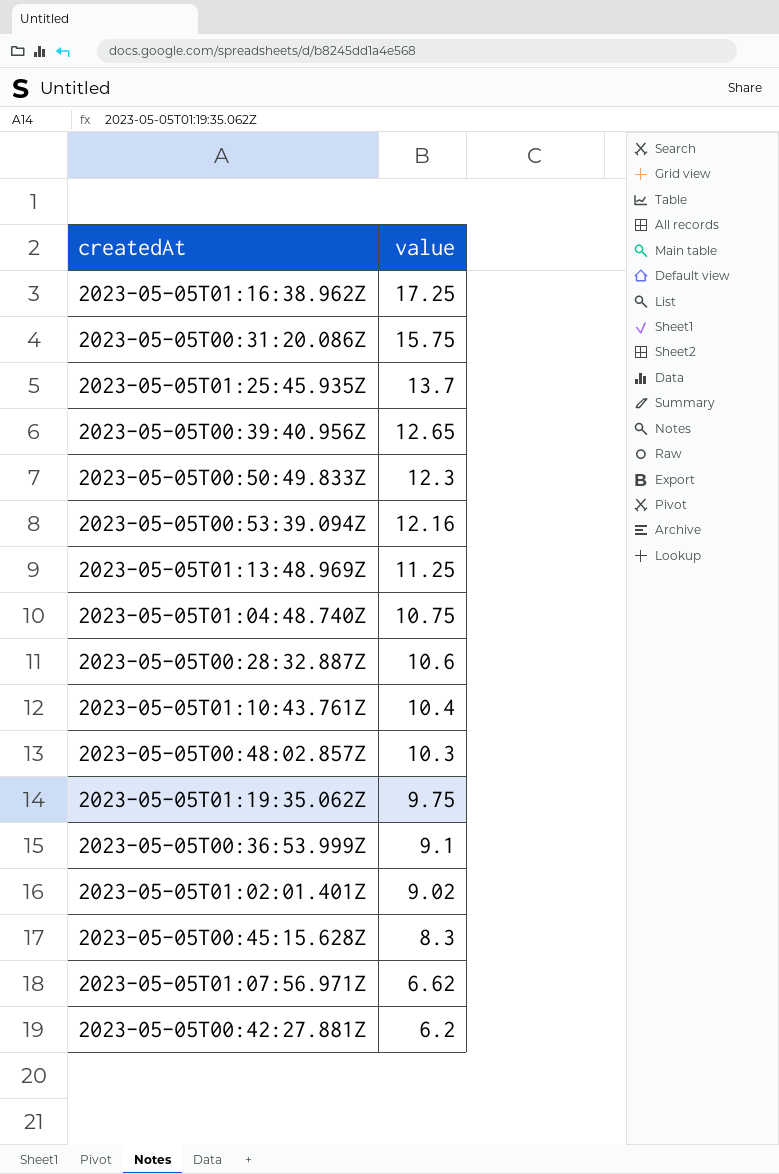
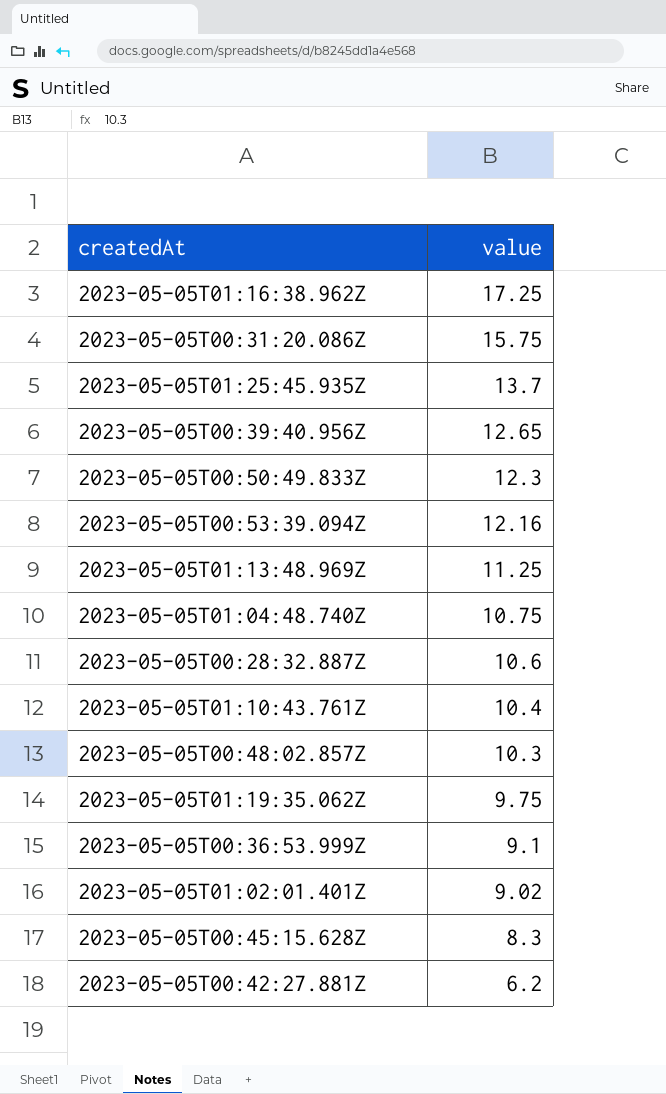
row 2023-05-05T01:07:56.971Z: 6.62 -> none

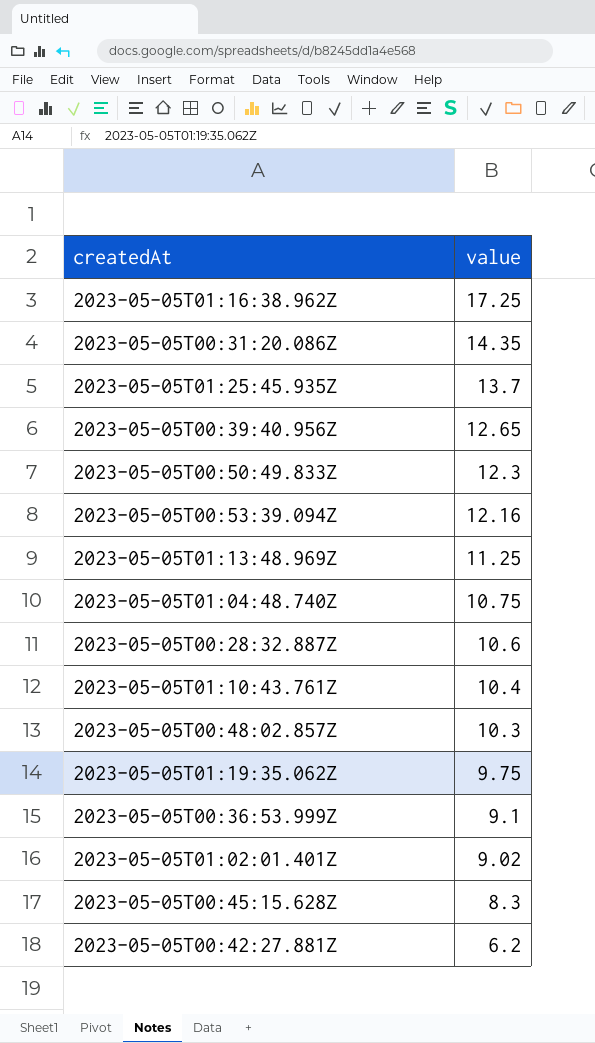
2023-05-05T00:31:20.086Z | value: 15.75 -> 14.35

